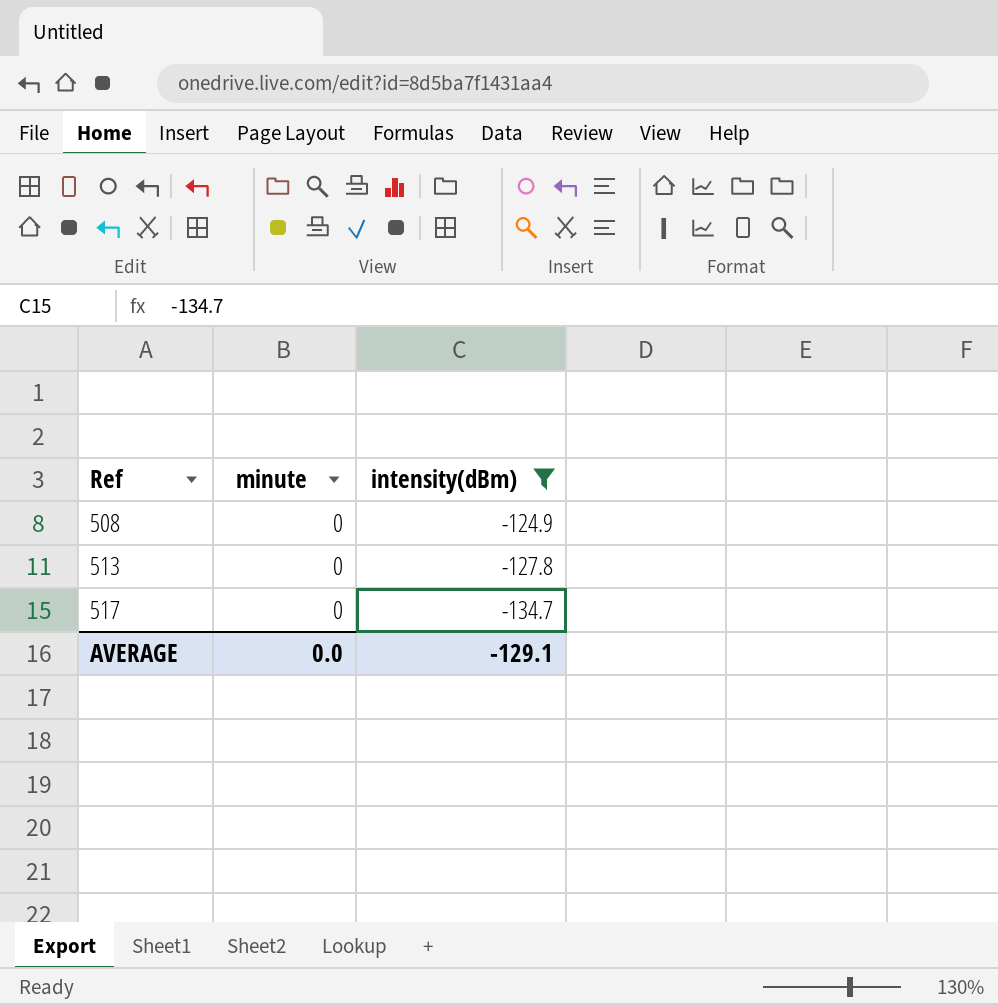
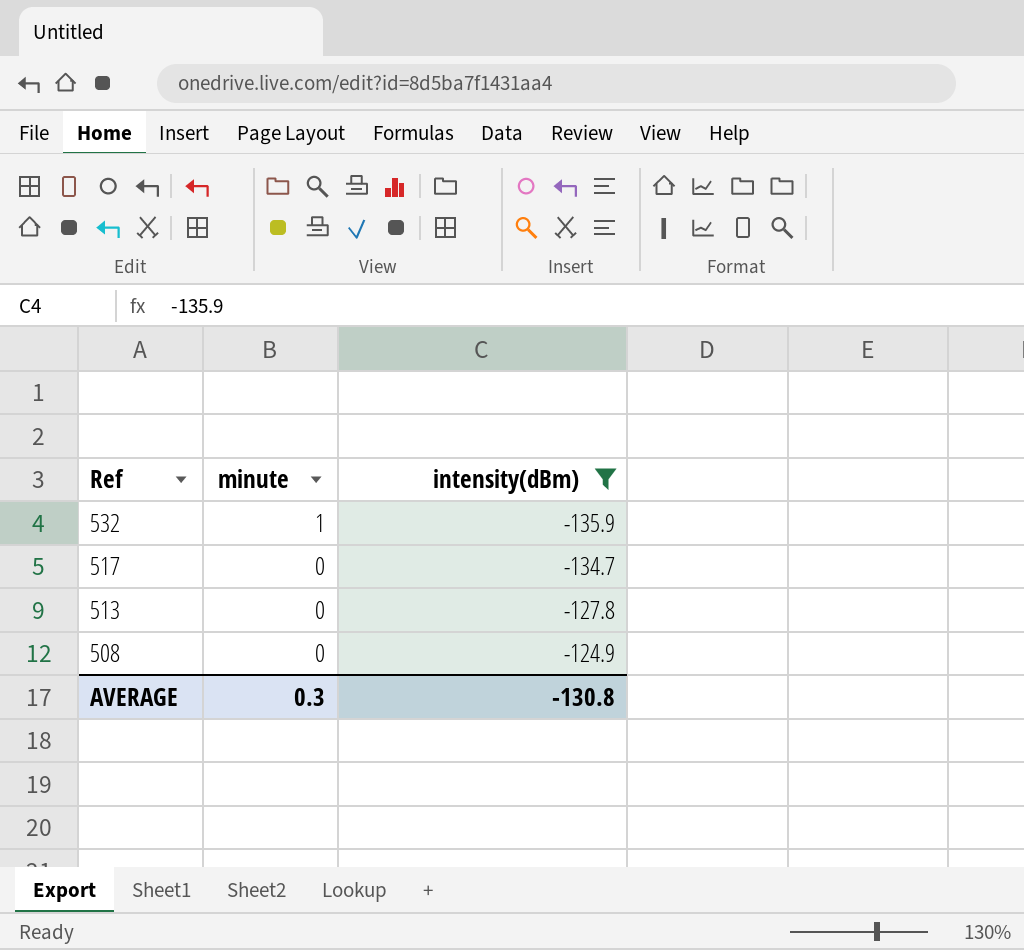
row order: Ref ascending -> Ref descending
row 532: none -> 1 | -135.9
AVERAGE | minute: 0.0 -> 0.3
AVERAGE | intensity(dBm): -129.1 -> -130.8

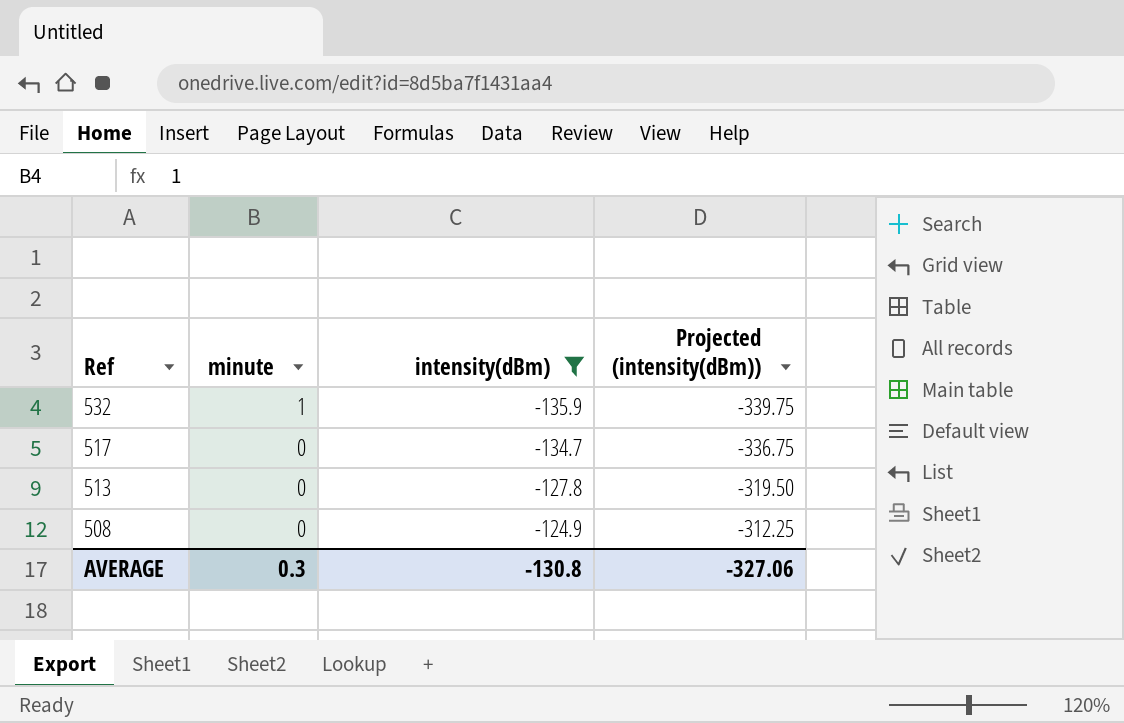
column Projected (intensity(dBm)) | formula: none -> [intensity(dBm)] * 2.5

